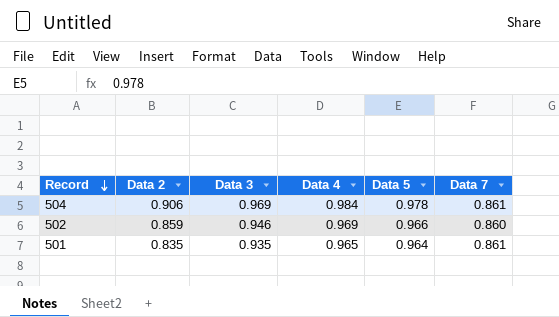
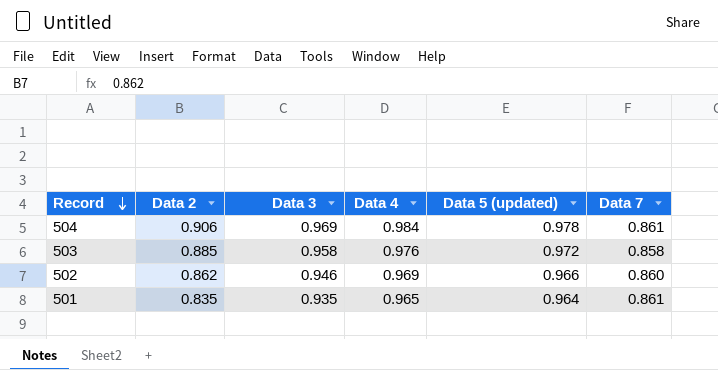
column name: Data 5 -> Data 5 (updated)
row 503: none -> 0.885 | 0.958 | 0.976 | 0.972 | 0.858
502 | Data 2: 0.859 -> 0.862

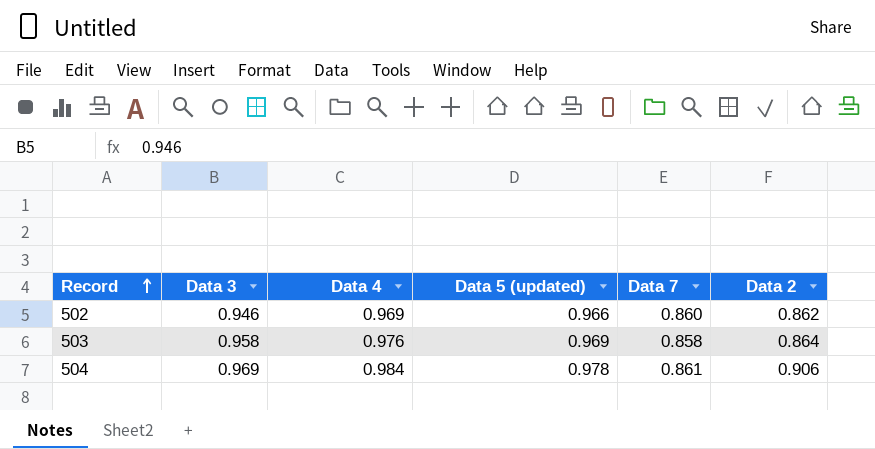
row order: Record descending -> Record ascending
column Data 2 | position: 2 -> 6
row 501: 0.835 | 0.935 | 0.965 | 0.964 | 0.861 -> none
503 | Data 5 (updated): 0.972 -> 0.969
503 | Data 2: 0.885 -> 0.864

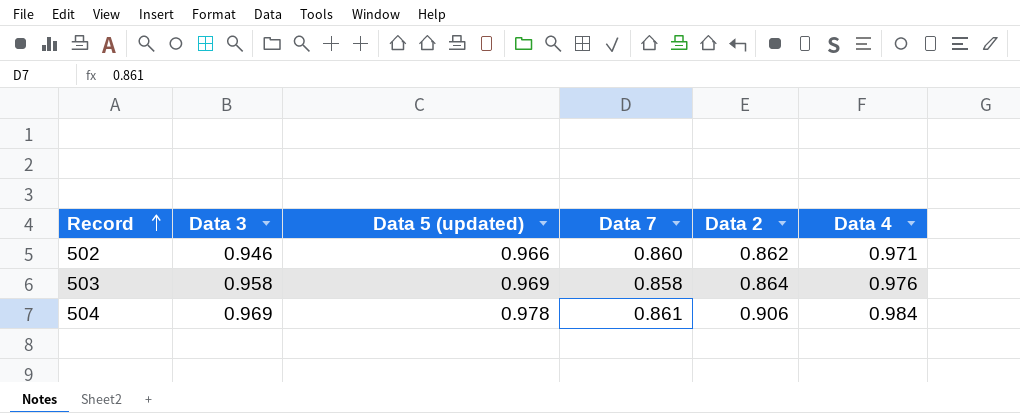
column Data 4 | position: 3 -> 6
502 | Data 4: 0.969 -> 0.971

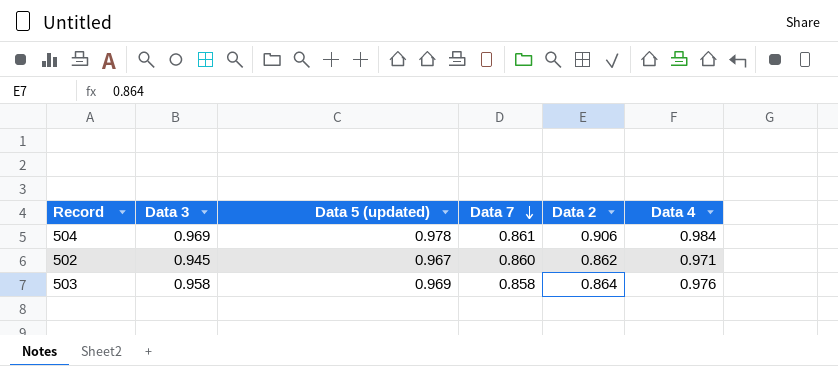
row order: Record ascending -> Data 7 descending
502 | Data 3: 0.946 -> 0.945
502 | Data 5 (updated): 0.966 -> 0.967

